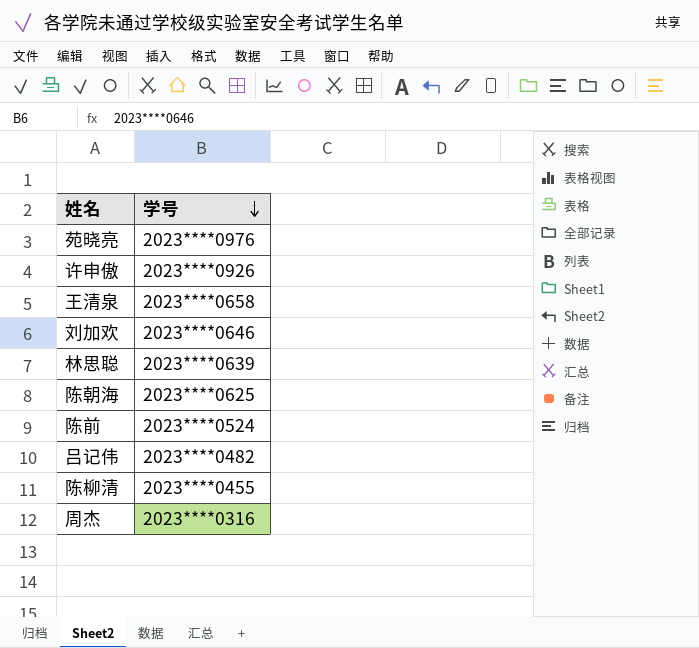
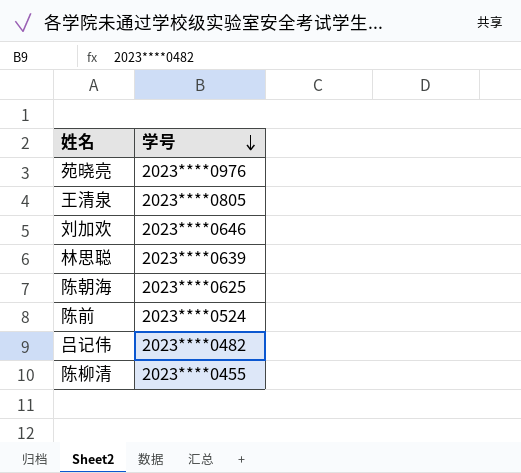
row 许申傲: 2023****0926 -> none
row 周杰: 2023****0316 -> none
王清泉 | 学号: 2023****0658 -> 2023****0805

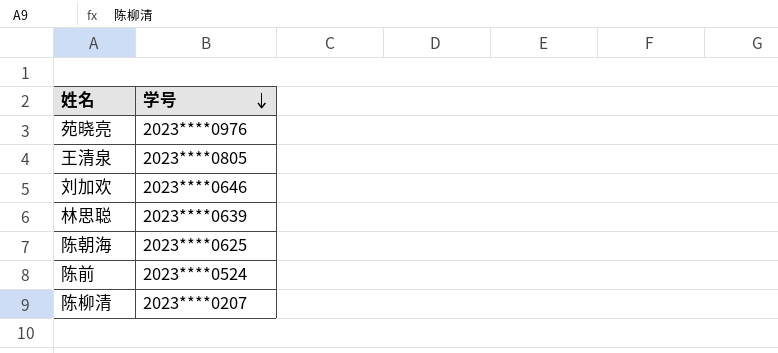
row 吕记伟: 2023****0482 -> none
陈柳清 | 学号: 2023****0455 -> 2023****0207

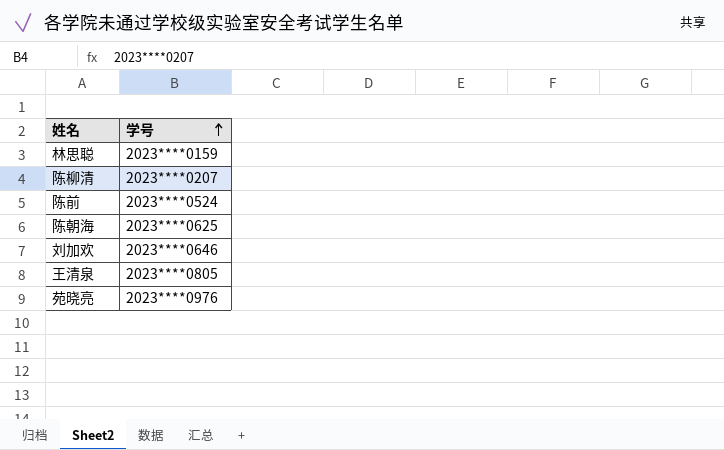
row order: 学号 descending -> 学号 ascending
林思聪 | 学号: 2023****0639 -> 2023****0159

